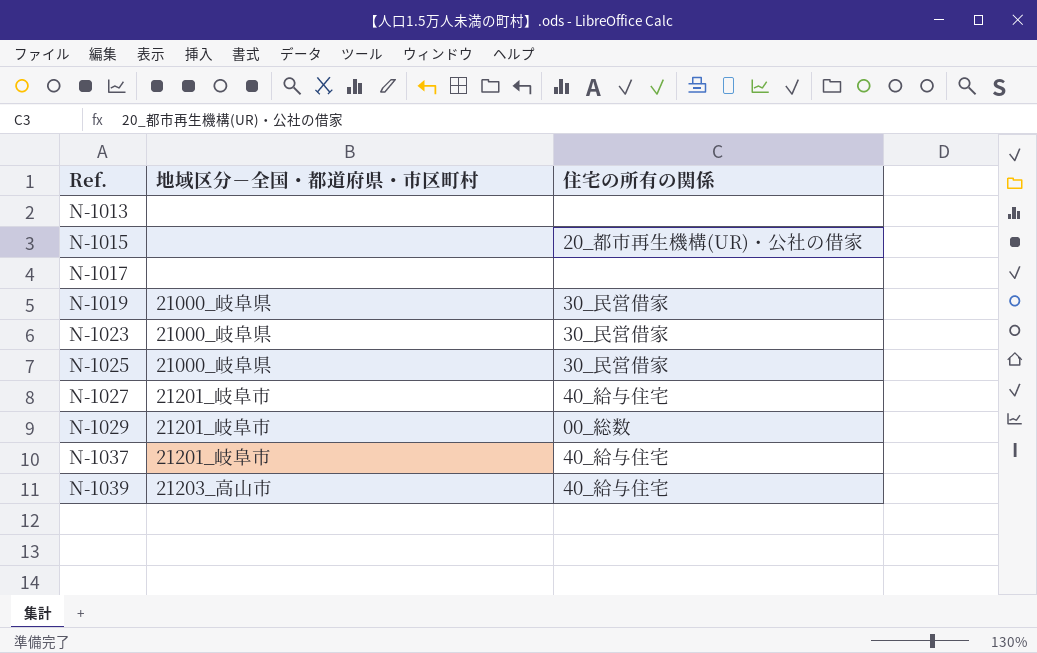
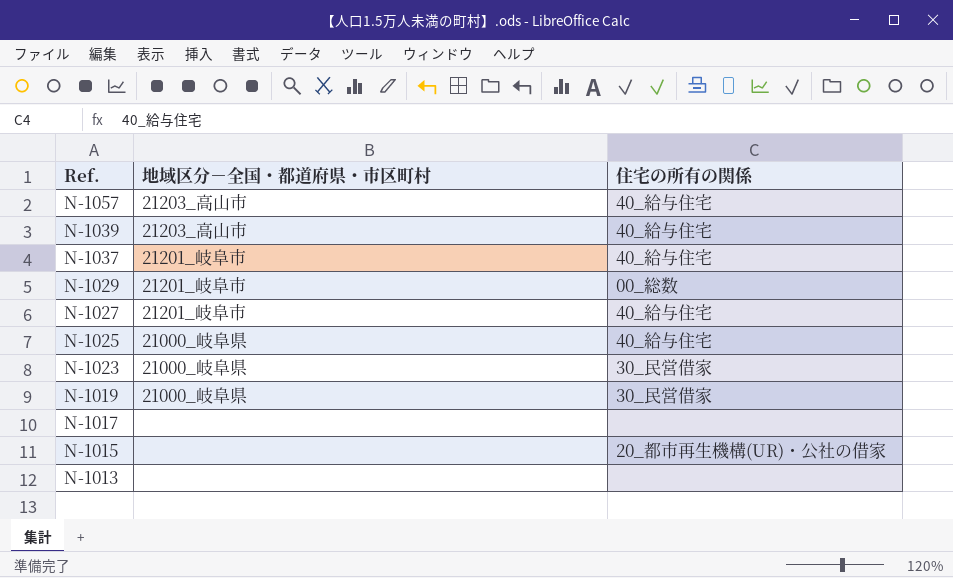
row order: Ref. ascending -> Ref. descending
row N-1057: none -> 21203_高山市 | 40_給与住宅
N-1025 | 住宅の所有の関係: 30_民営借家 -> 40_給与住宅

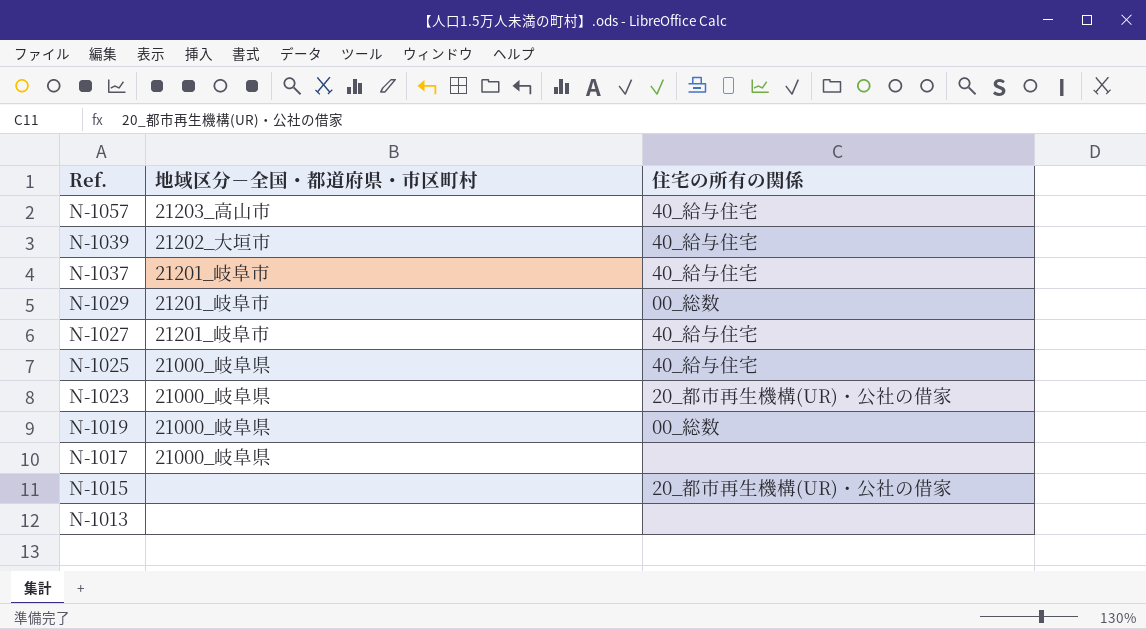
N-1039 | 地域区分－全国・都道府県・市区町村: 21203_高山市 -> 21202_大垣市
N-1023 | 住宅の所有の関係: 30_民営借家 -> 20_都市再生機構(UR)・公社の借家
N-1019 | 住宅の所有の関係: 30_民営借家 -> 00_総数
N-1017 | 地域区分－全国・都道府県・市区町村: none -> 21000_岐阜県

